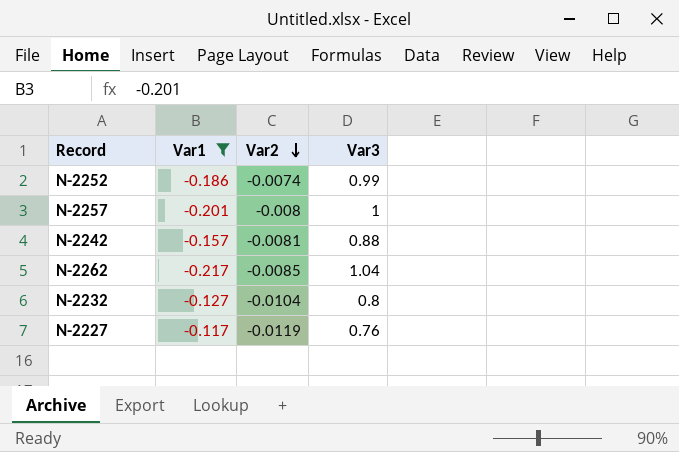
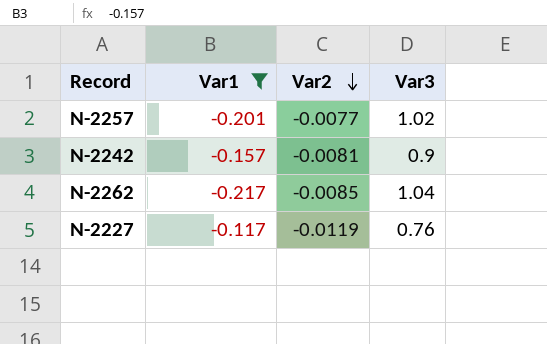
row N-2252: -0.186 | -0.0074 | 0.99 -> none
row N-2232: -0.127 | -0.0104 | 0.8 -> none
N-2257 | Var2: -0.008 -> -0.0077
N-2257 | Var3: 1 -> 1.02
N-2242 | Var3: 0.88 -> 0.9

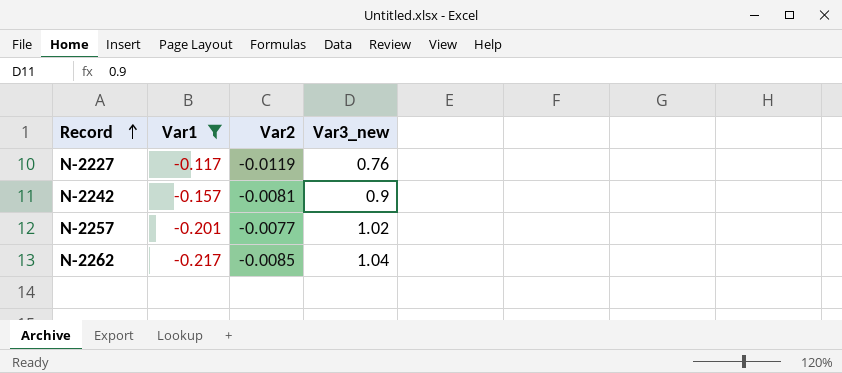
row order: Var2 descending -> Record ascending
column name: Var3 -> Var3_new

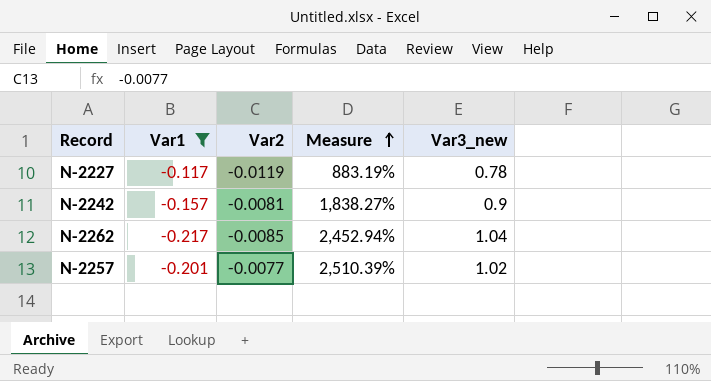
row order: Record ascending -> Measure ascending
column Measure | formula: none -> ([Var1] - [Var2]) / [Var2]
N-2227 | Var3_new: 0.76 -> 0.78

